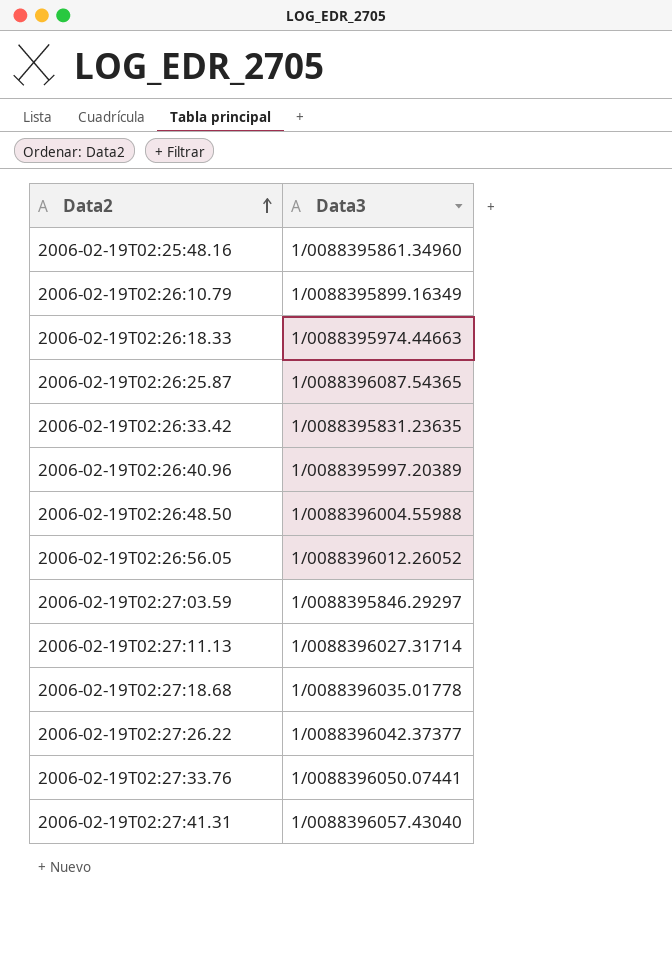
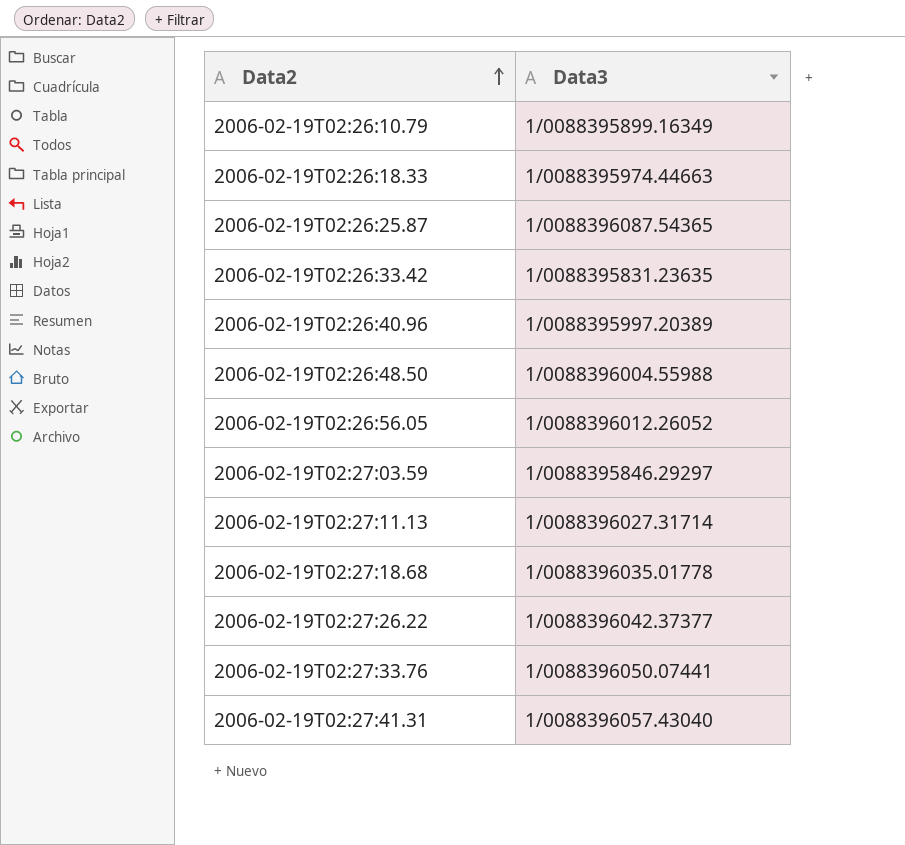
row 2006-02-19T02:25:48.16: 1/0088395861.34960 -> none

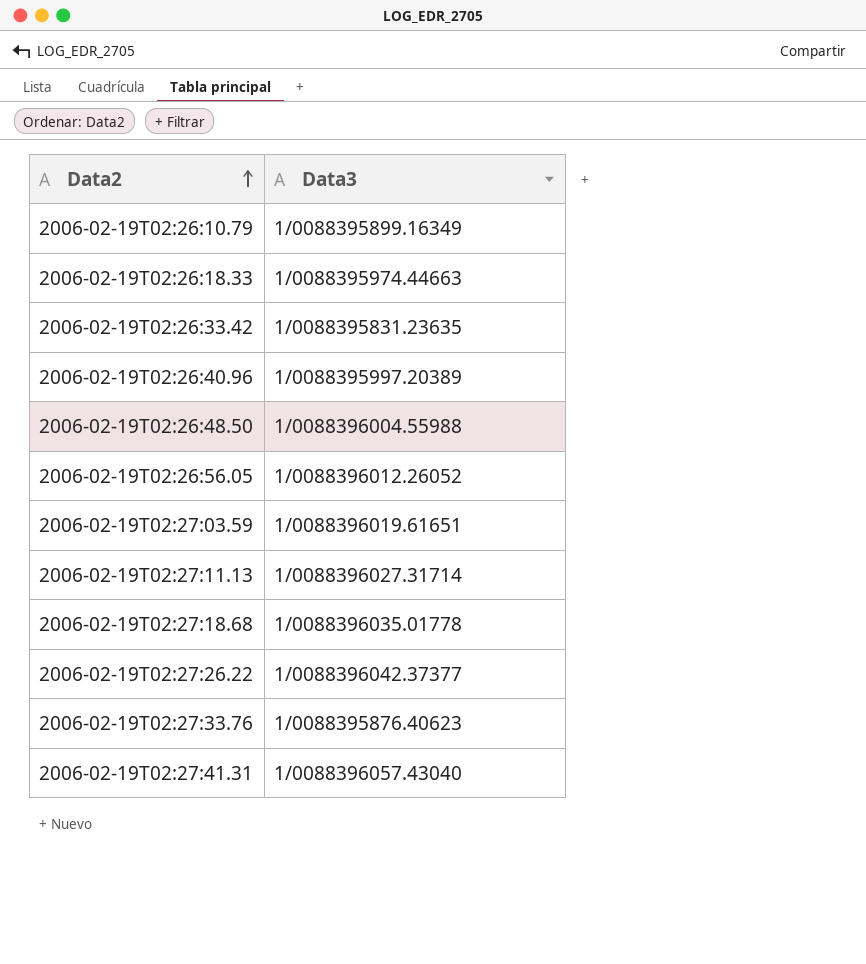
row 2006-02-19T02:26:25.87: 1/0088396087.54365 -> none
2006-02-19T02:27:03.59 | Data3: 1/0088395846.29297 -> 1/0088396019.61651
2006-02-19T02:27:33.76 | Data3: 1/0088396050.07441 -> 1/0088395876.40623

